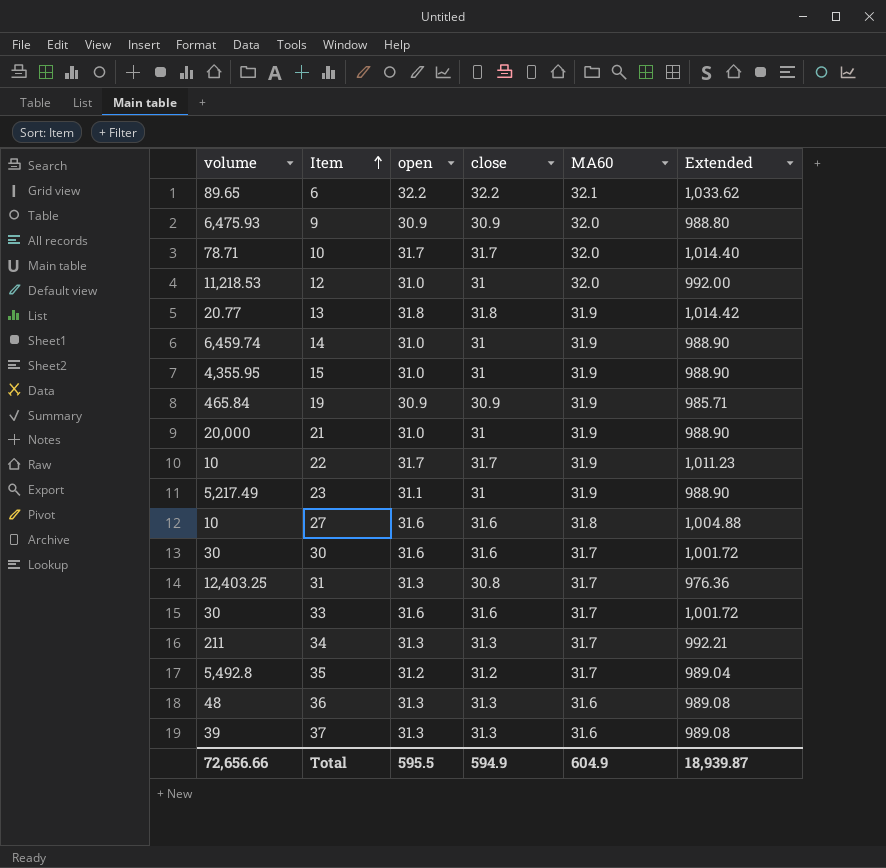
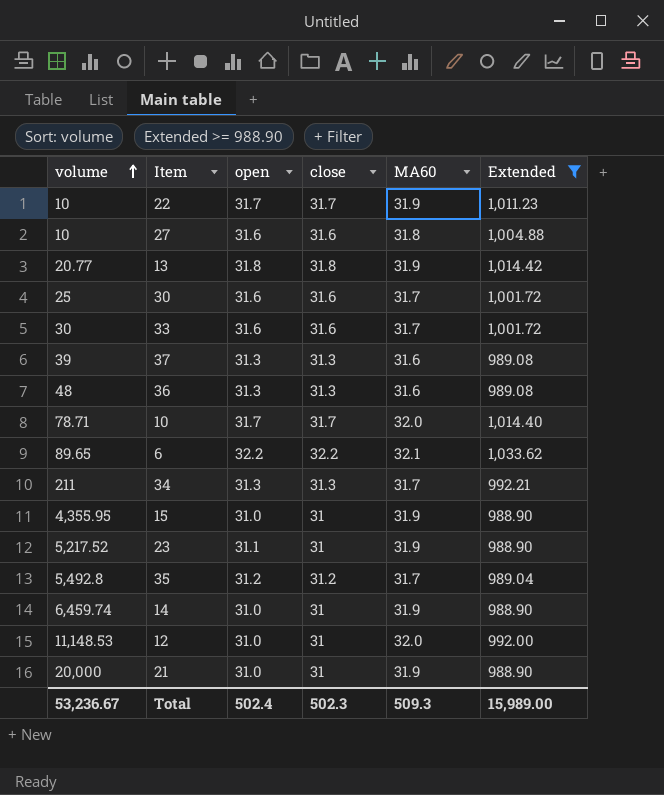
filter: none -> Extended >= 988.90
row order: Item ascending -> volume ascending
30 | volume: 30 -> 25
23 | volume: 5,217.49 -> 5,217.52
12 | volume: 11,218.53 -> 11,148.53
Total | volume: 72,656.66 -> 53,236.67
Total | open: 595.5 -> 502.4
Total | close: 594.9 -> 502.3
Total | MA60: 604.9 -> 509.3
Total | Extended: 18,939.87 -> 15,989.00

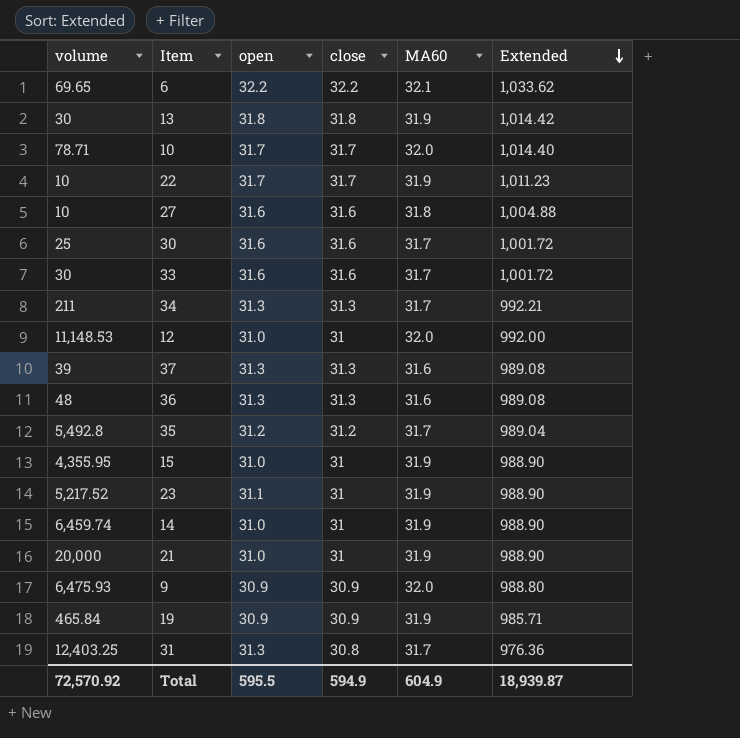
filter: Extended >= 988.90 -> none
row order: volume ascending -> Extended descending
6 | volume: 89.65 -> 69.65
13 | volume: 20.77 -> 30
Total | volume: 53,236.67 -> 72,570.92
Total | open: 502.4 -> 595.5
Total | close: 502.3 -> 594.9
Total | MA60: 509.3 -> 604.9
Total | Extended: 15,989.00 -> 18,939.87

